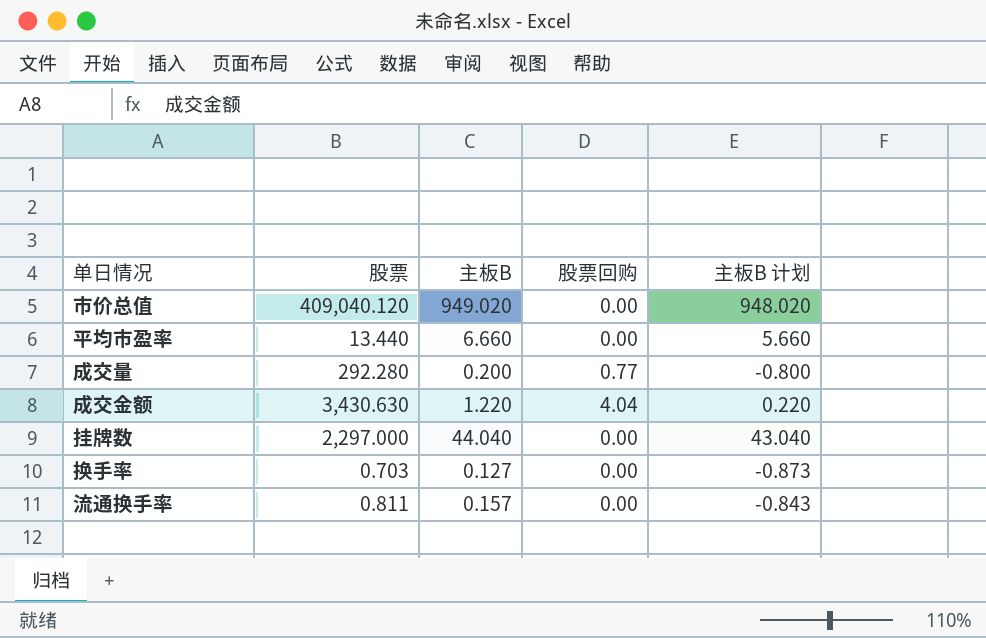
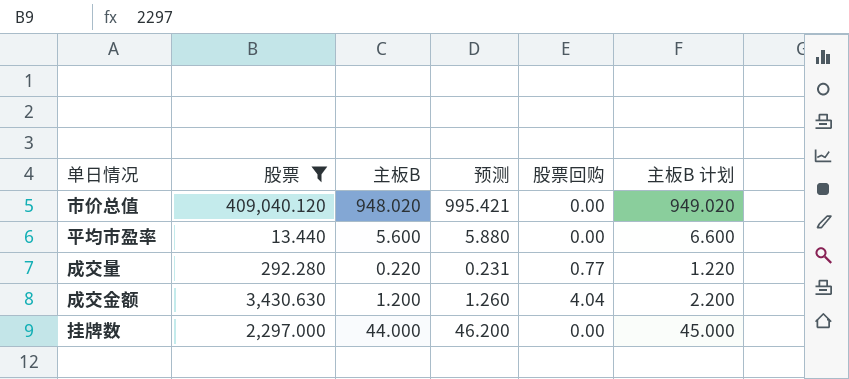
filter: none -> 股票 >= 13.440
column 预测 | formula: none -> [主板B] * 1.05
column 主板B 计划 | formula: [主板B] - 1 -> [主板B] + 1
市价总值 | 主板B: 949.020 -> 948.020
平均市盈率 | 主板B: 6.660 -> 5.600
成交量 | 主板B: 0.200 -> 0.220
成交金额 | 主板B: 1.220 -> 1.200
挂牌数 | 主板B: 44.040 -> 44.000

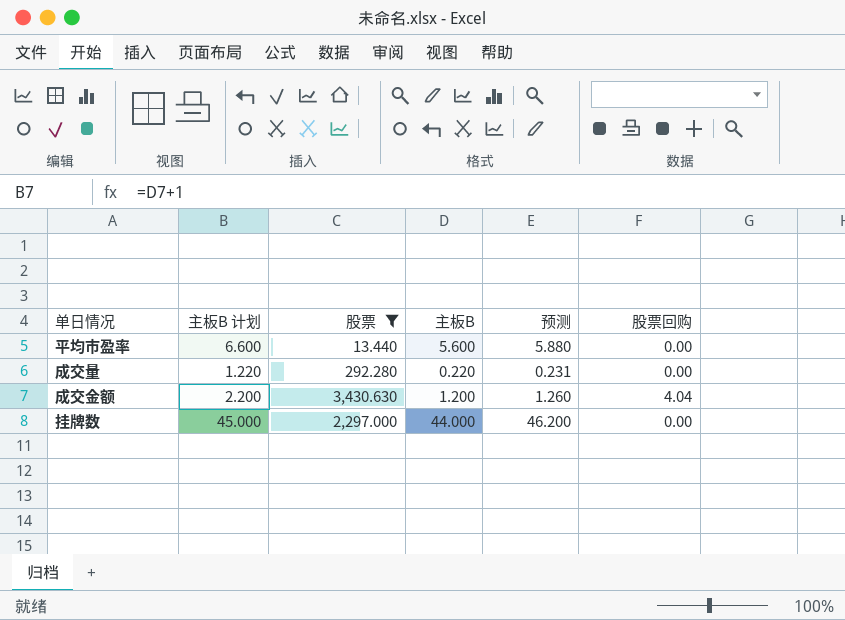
column 主板B 计划 | position: 6 -> 2
row 市价总值: 409,040.120 | 948.020 | 995.421 | 0.00 | 949.020 -> none
成交量 | 股票回购: 0.77 -> 0.00

